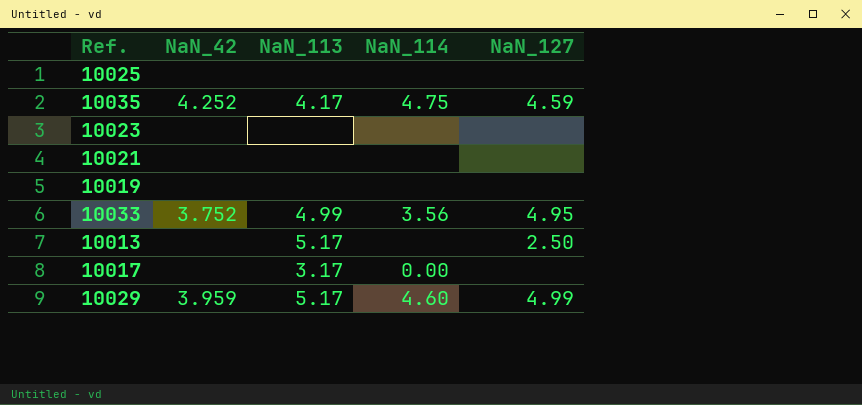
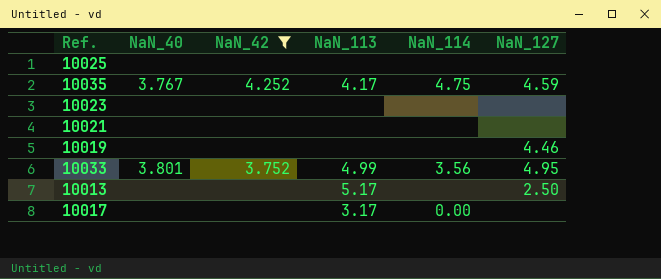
filter: none -> NaN_42 != 3.959
column NaN_40 | position: none -> 2
10019 | NaN_127: none -> 4.46

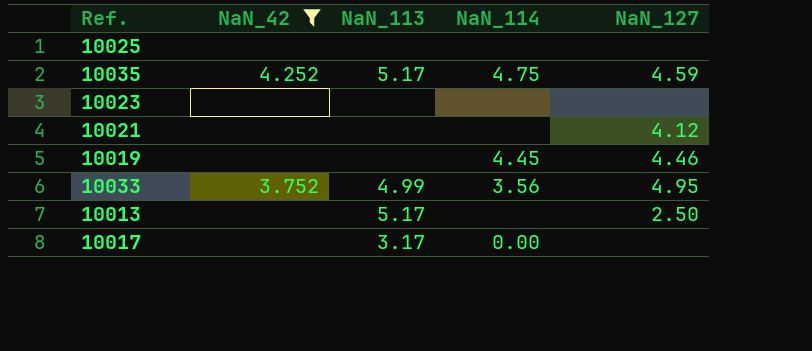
column NaN_40 | position: 2 -> none
10035 | NaN_113: 4.17 -> 5.17
10021 | NaN_127: none -> 4.12
10019 | NaN_114: none -> 4.45

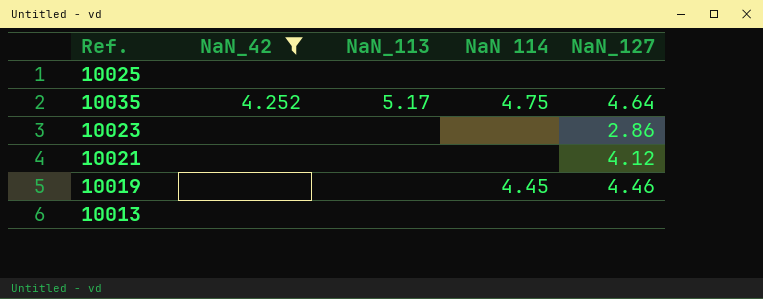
column name: NaN_114 -> NaN 114
row 10033: 3.752 | 4.99 | 3.56 | 4.95 -> none
row 10017: none | 3.17 | 0.00 | none -> none
10035 | NaN_127: 4.59 -> 4.64
10023 | NaN_127: none -> 2.86
10013 | NaN_113: 5.17 -> none
10013 | NaN_127: 2.50 -> none

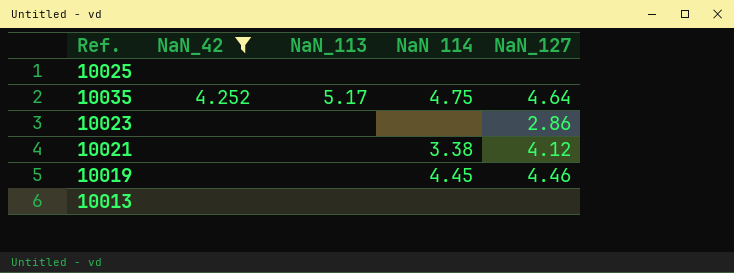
10021 | NaN 114: none -> 3.38

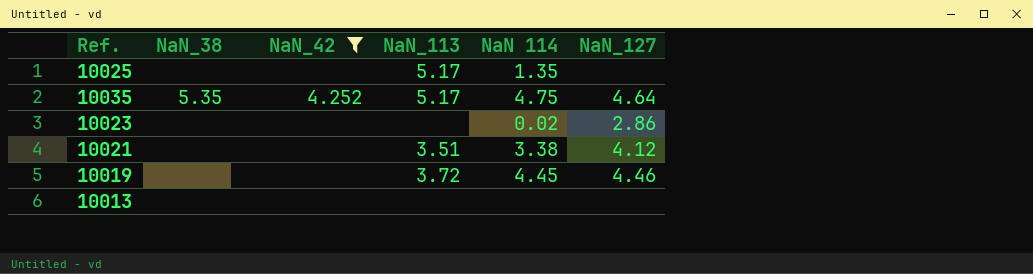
column NaN_38 | position: none -> 2
10025 | NaN_113: none -> 5.17
10025 | NaN 114: none -> 1.35
10023 | NaN 114: none -> 0.02
10021 | NaN_113: none -> 3.51
10019 | NaN_113: none -> 3.72

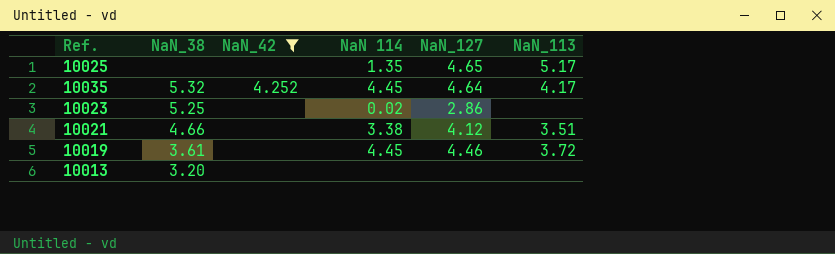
column NaN_113 | position: 4 -> 6
10025 | NaN_127: none -> 4.65
10035 | NaN_38: 5.35 -> 5.32
10035 | NaN 114: 4.75 -> 4.45
10035 | NaN_113: 5.17 -> 4.17
10023 | NaN_38: none -> 5.25
10021 | NaN_38: none -> 4.66
10019 | NaN_38: none -> 3.61
10013 | NaN_38: none -> 3.20

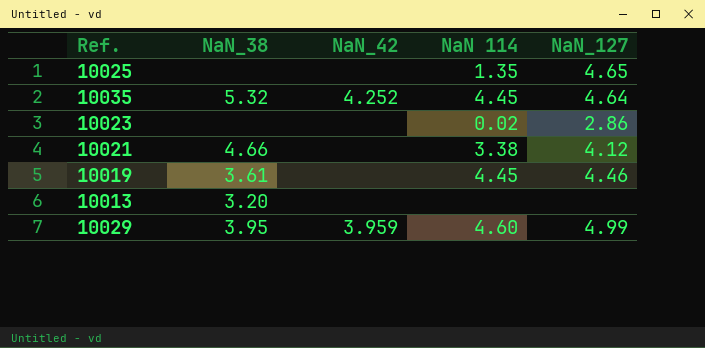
filter: NaN_42 != 3.959 -> none
column NaN_113 | position: 6 -> none
10023 | NaN_38: 5.25 -> none

